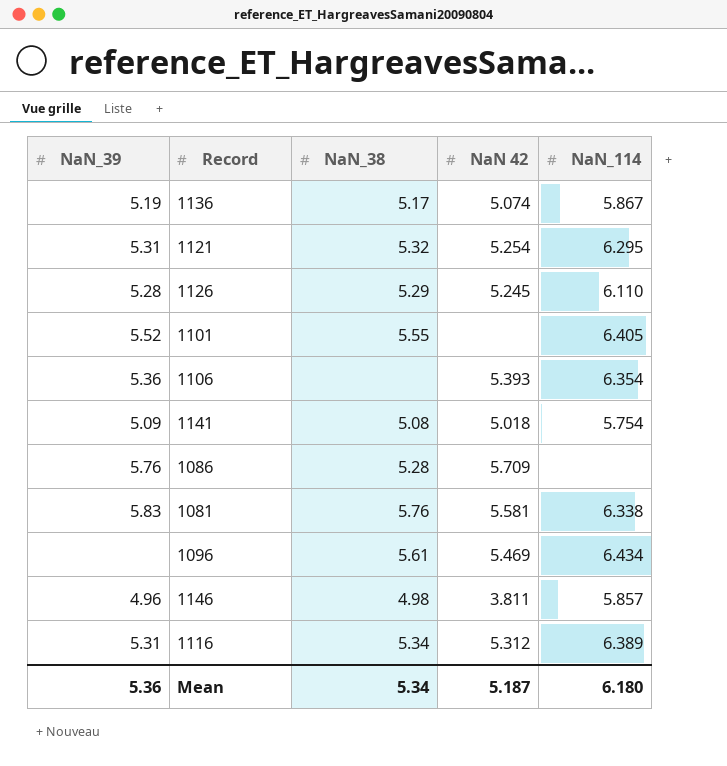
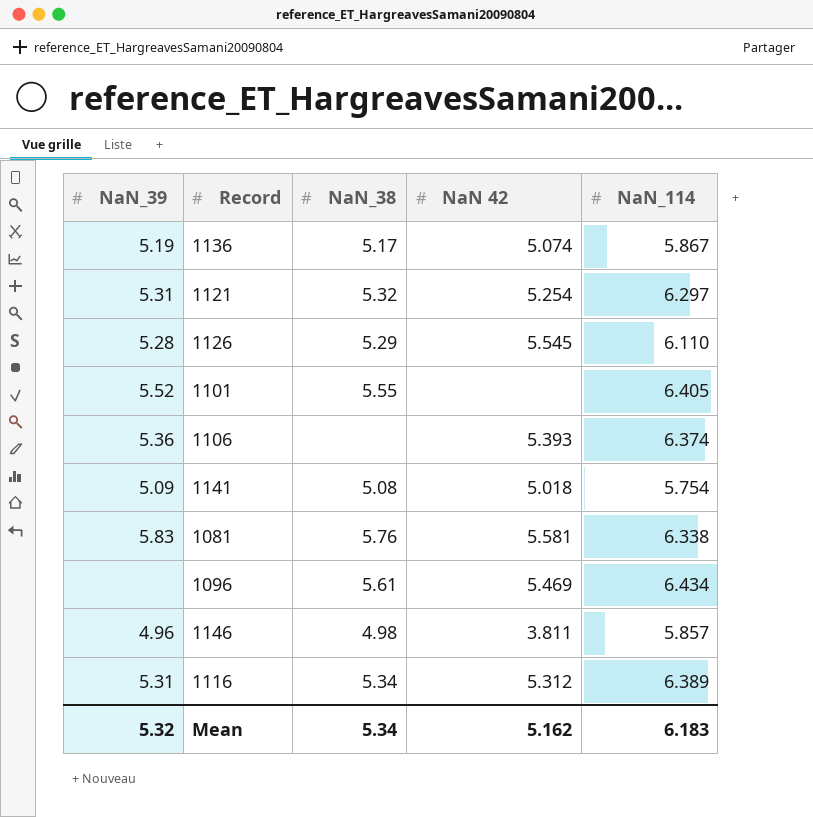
row 1086: 5.76 | 5.28 | 5.709 | none -> none
1121 | NaN_114: 6.295 -> 6.297
1126 | NaN 42: 5.245 -> 5.545
1106 | NaN_114: 6.354 -> 6.374
Mean | NaN_39: 5.36 -> 5.32
Mean | NaN 42: 5.187 -> 5.162
Mean | NaN_114: 6.180 -> 6.183

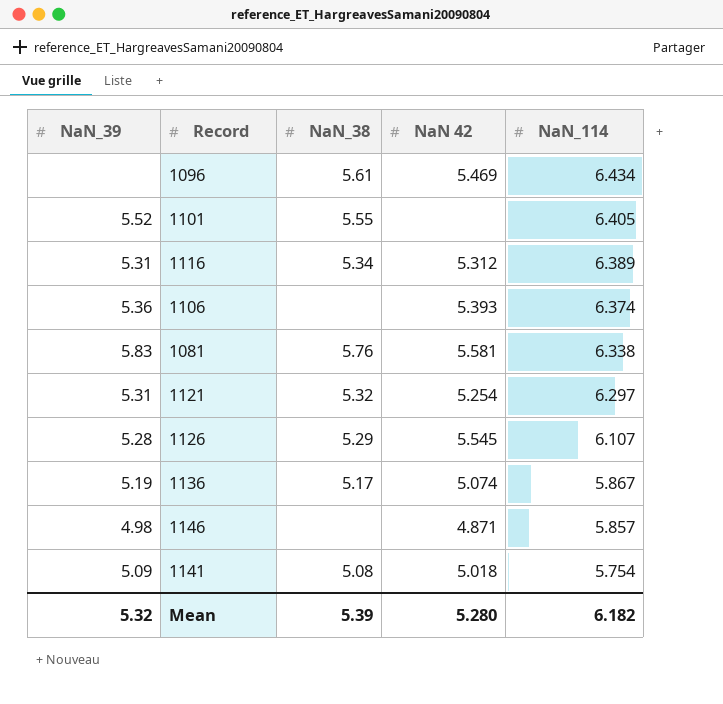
row order: none -> NaN_114 descending
1126 | NaN_114: 6.110 -> 6.107
1146 | NaN_39: 4.96 -> 4.98
1146 | NaN_38: 4.98 -> none
1146 | NaN 42: 3.811 -> 4.871
Mean | NaN_38: 5.34 -> 5.39
Mean | NaN 42: 5.162 -> 5.280
Mean | NaN_114: 6.183 -> 6.182

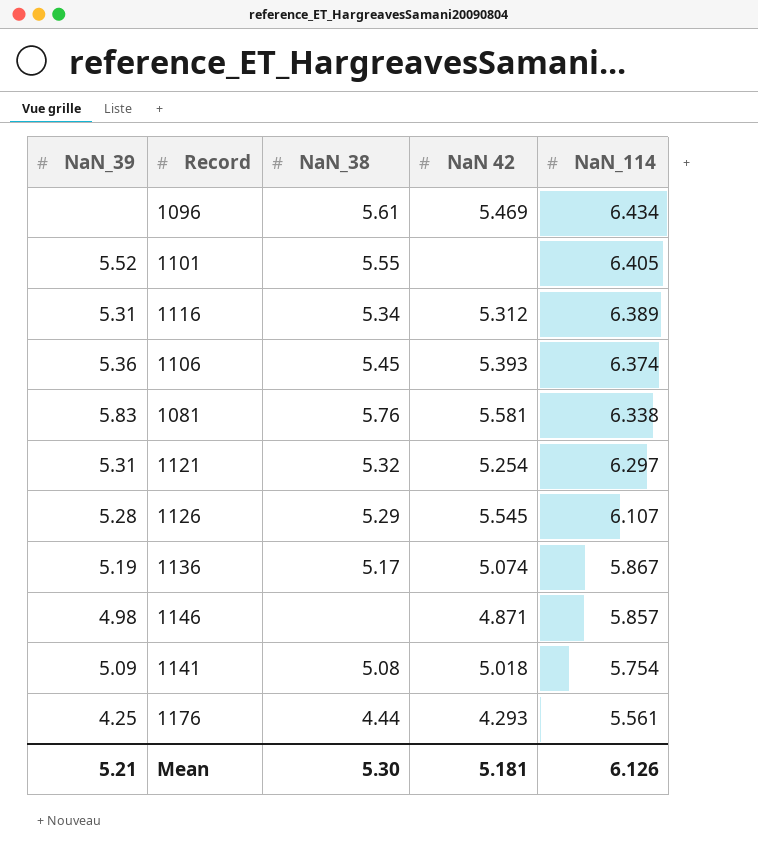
1106 | NaN_38: none -> 5.45
row 1176: none -> 4.25 | 4.44 | 4.293 | 5.561
Mean | NaN_39: 5.32 -> 5.21
Mean | NaN_38: 5.39 -> 5.30
Mean | NaN 42: 5.280 -> 5.181
Mean | NaN_114: 6.182 -> 6.126

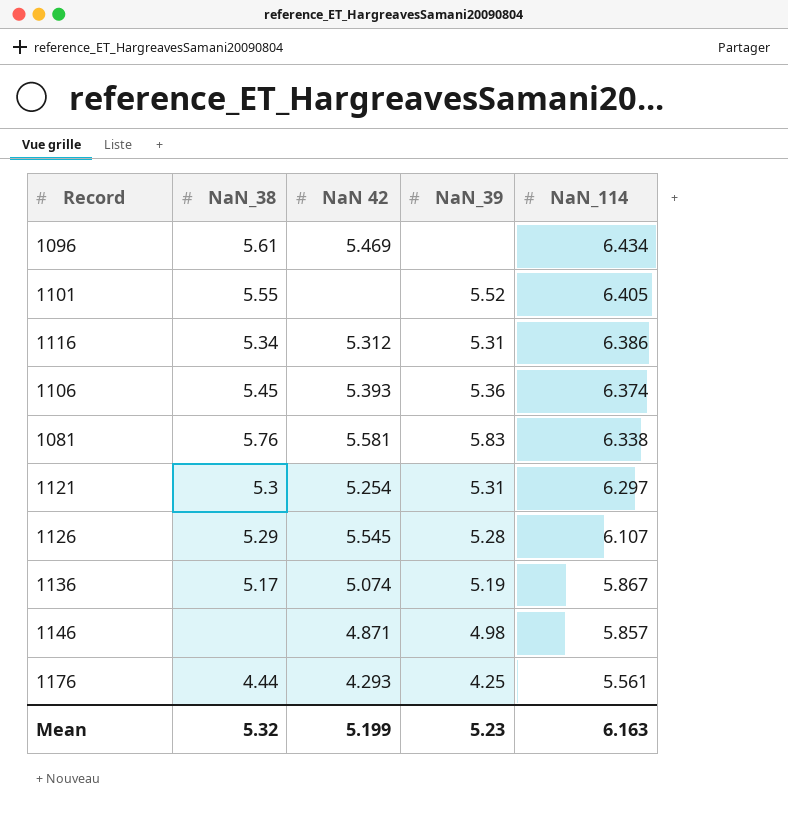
column NaN_39 | position: 1 -> 4
row 1141: 5.09 | 5.08 | 5.018 | 5.754 -> none
1116 | NaN_114: 6.389 -> 6.386
1121 | NaN_38: 5.32 -> 5.3
Mean | NaN_38: 5.30 -> 5.32
Mean | NaN 42: 5.181 -> 5.199
Mean | NaN_39: 5.21 -> 5.23
Mean | NaN_114: 6.126 -> 6.163

